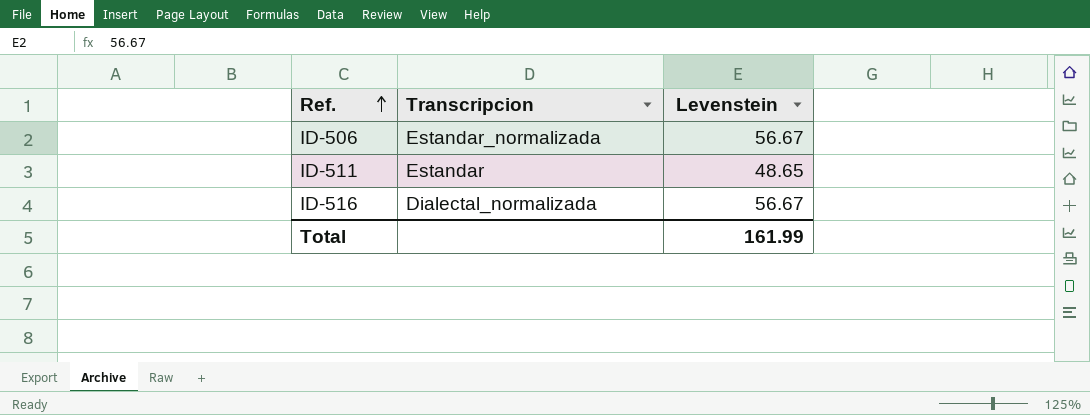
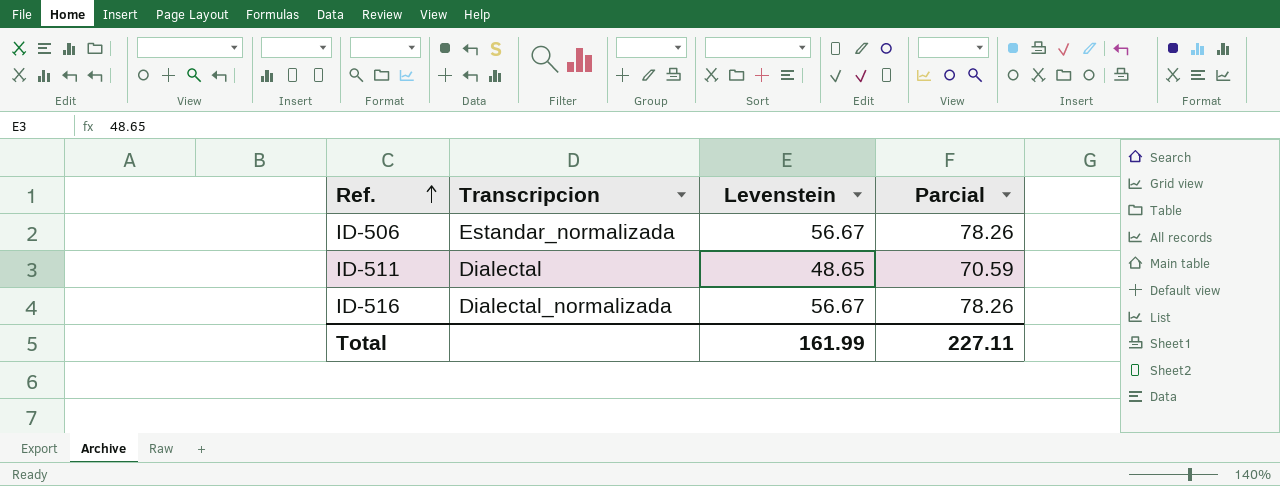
column Parcial | position: none -> 4
ID-511 | Transcripcion: Estandar -> Dialectal

